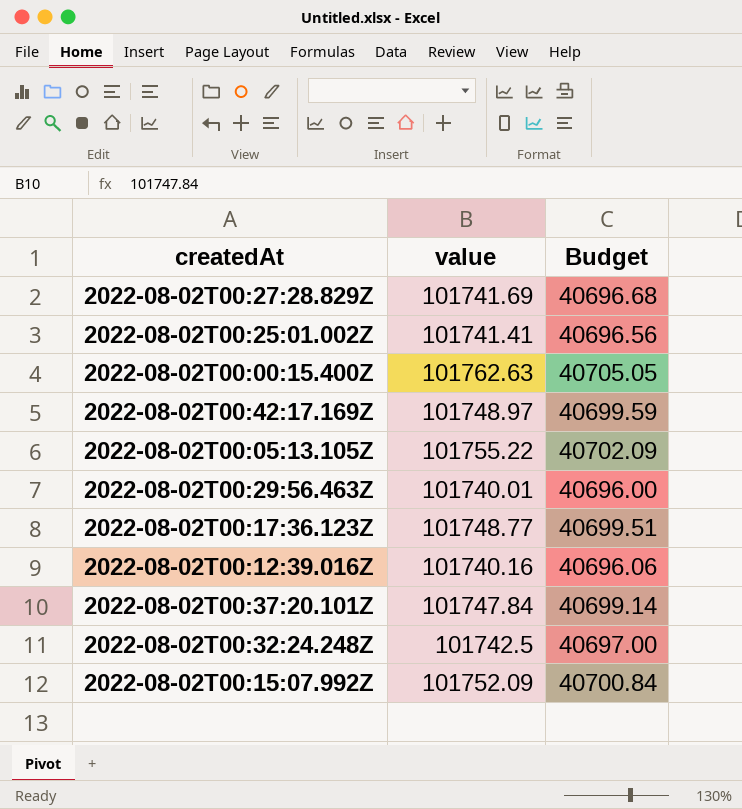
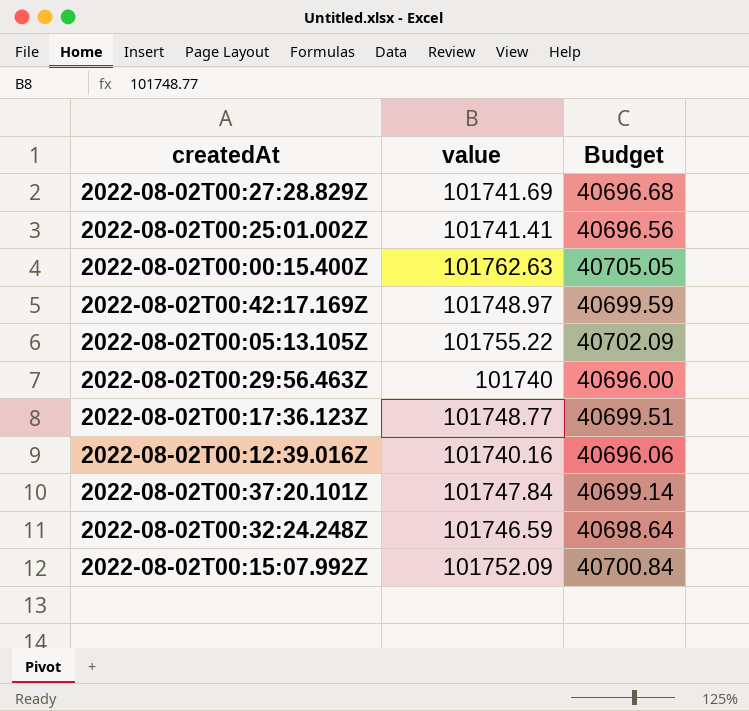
2022-08-02T00:29:56.463Z | value: 101740.01 -> 101740
2022-08-02T00:32:24.248Z | value: 101742.5 -> 101746.59
2022-08-02T00:32:24.248Z | Budget: 40697.00 -> 40698.64

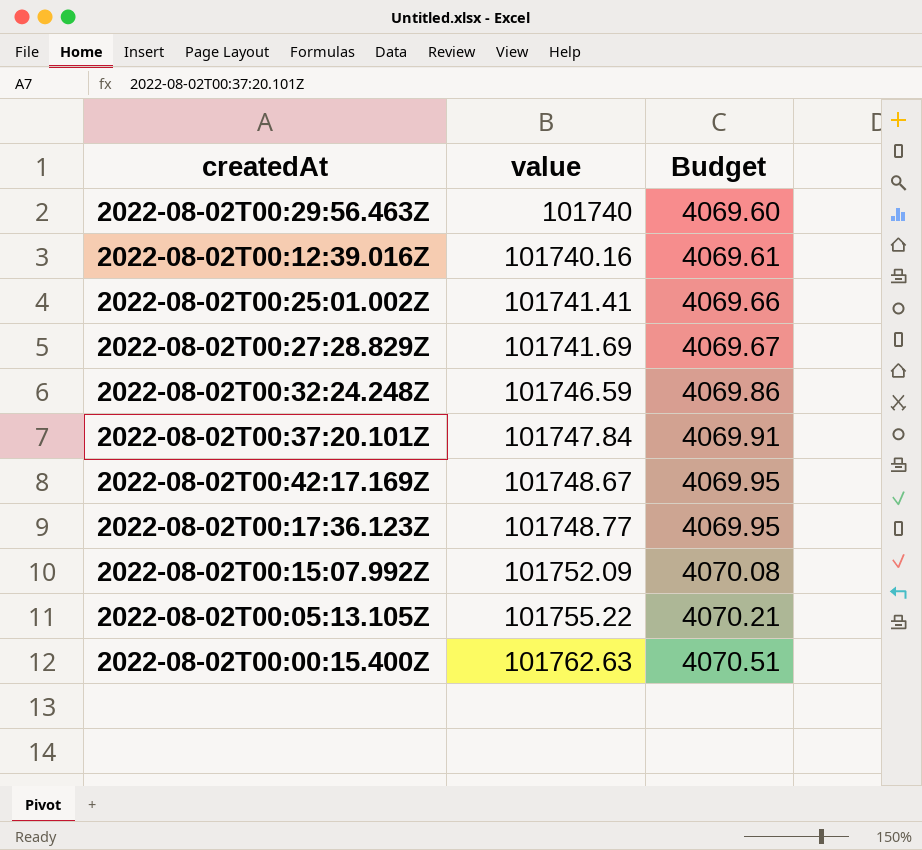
row order: none -> value ascending
column Budget | formula: [value] * 0.4 -> [value] * 0.04
2022-08-02T00:42:17.169Z | value: 101748.97 -> 101748.67

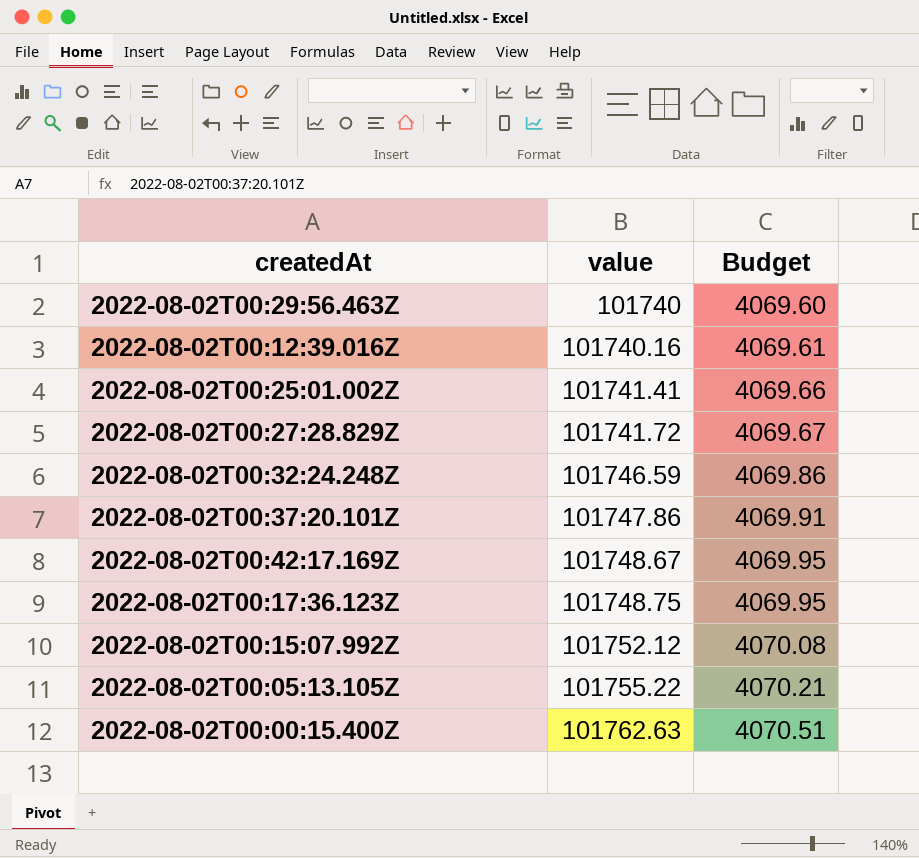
2022-08-02T00:27:28.829Z | value: 101741.69 -> 101741.72
2022-08-02T00:37:20.101Z | value: 101747.84 -> 101747.86
2022-08-02T00:17:36.123Z | value: 101748.77 -> 101748.75
2022-08-02T00:15:07.992Z | value: 101752.09 -> 101752.12

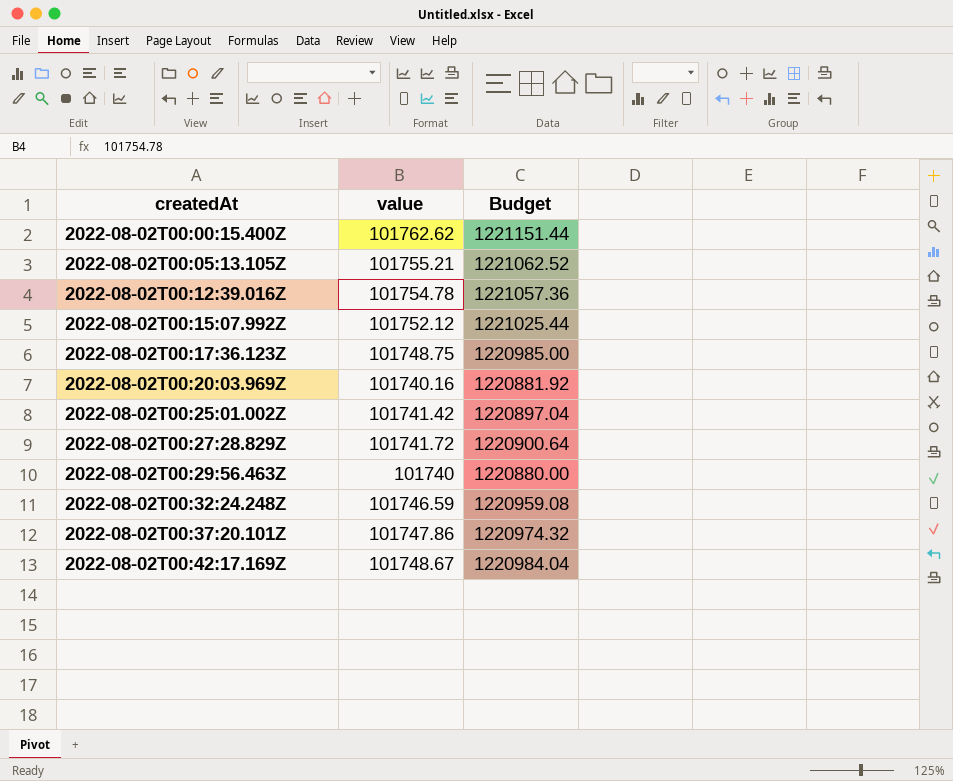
row order: value ascending -> createdAt ascending
column Budget | formula: [value] * 0.04 -> [value] * 12
2022-08-02T00:00:15.400Z | value: 101762.63 -> 101762.62
2022-08-02T00:05:13.105Z | value: 101755.22 -> 101755.21
2022-08-02T00:12:39.016Z | value: 101740.16 -> 101754.78
row 2022-08-02T00:20:03.969Z: none -> 101740.16 | 1220881.92
2022-08-02T00:25:01.002Z | value: 101741.41 -> 101741.42

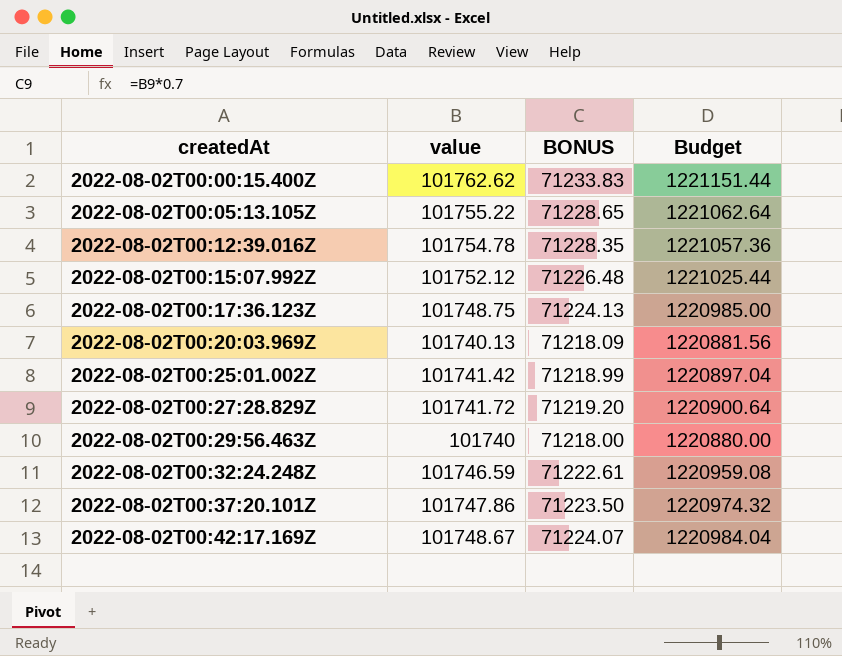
column BONUS | formula: none -> [value] * 0.7
2022-08-02T00:05:13.105Z | value: 101755.21 -> 101755.22
2022-08-02T00:05:13.105Z | Budget: 1221062.52 -> 1221062.64
2022-08-02T00:20:03.969Z | value: 101740.16 -> 101740.13
2022-08-02T00:20:03.969Z | Budget: 1220881.92 -> 1220881.56

